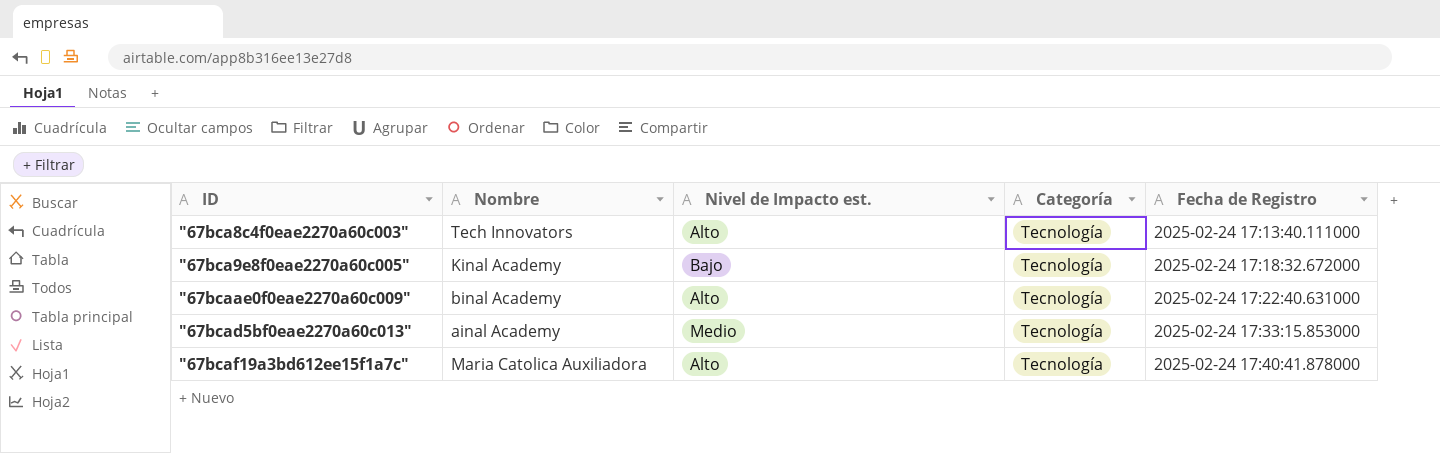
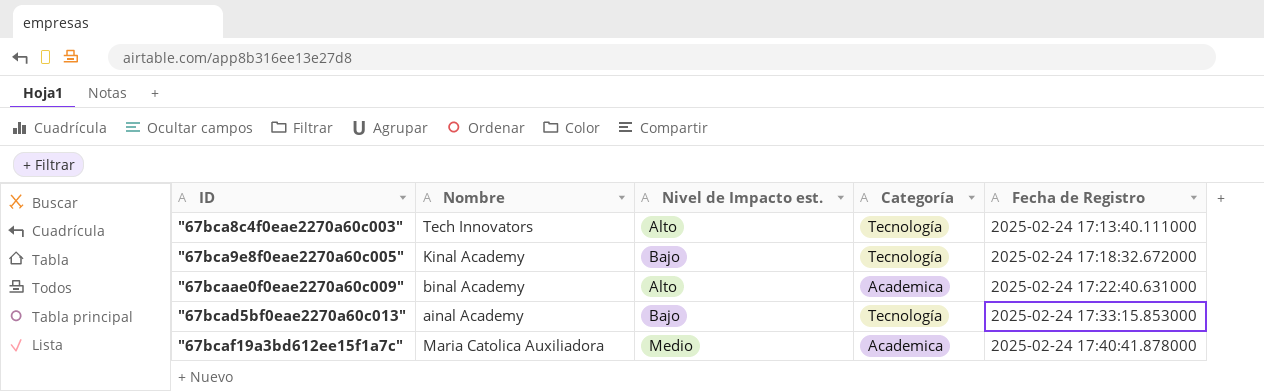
"67bcaae0f0eae2270a60c009" | Categoría: Tecnología -> Academica
"67bcad5bf0eae2270a60c013" | Nivel de Impacto est.: Medio -> Bajo
"67bcaf19a3bd612ee15f1a7c" | Nivel de Impacto est.: Alto -> Medio
"67bcaf19a3bd612ee15f1a7c" | Categoría: Tecnología -> Academica

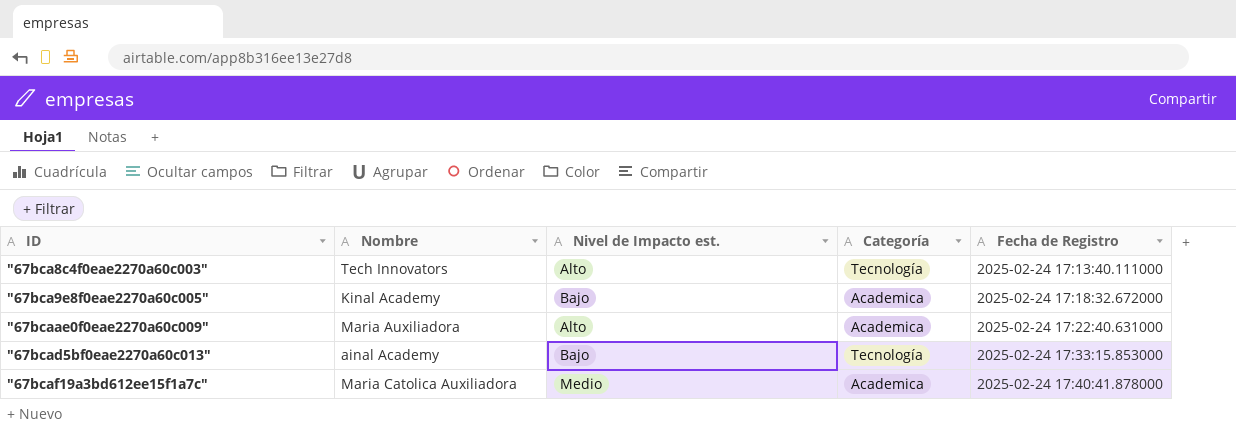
"67bca9e8f0eae2270a60c005" | Categoría: Tecnología -> Academica
"67bcaae0f0eae2270a60c009" | Nombre: binal Academy -> Maria Auxiliadora

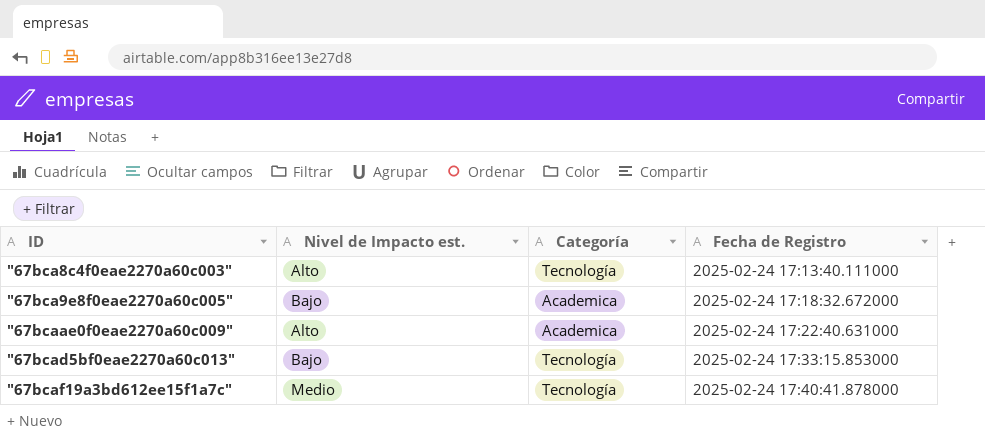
column Nombre | position: 2 -> none
"67bcaf19a3bd612ee15f1a7c" | Categoría: Academica -> Tecnología

